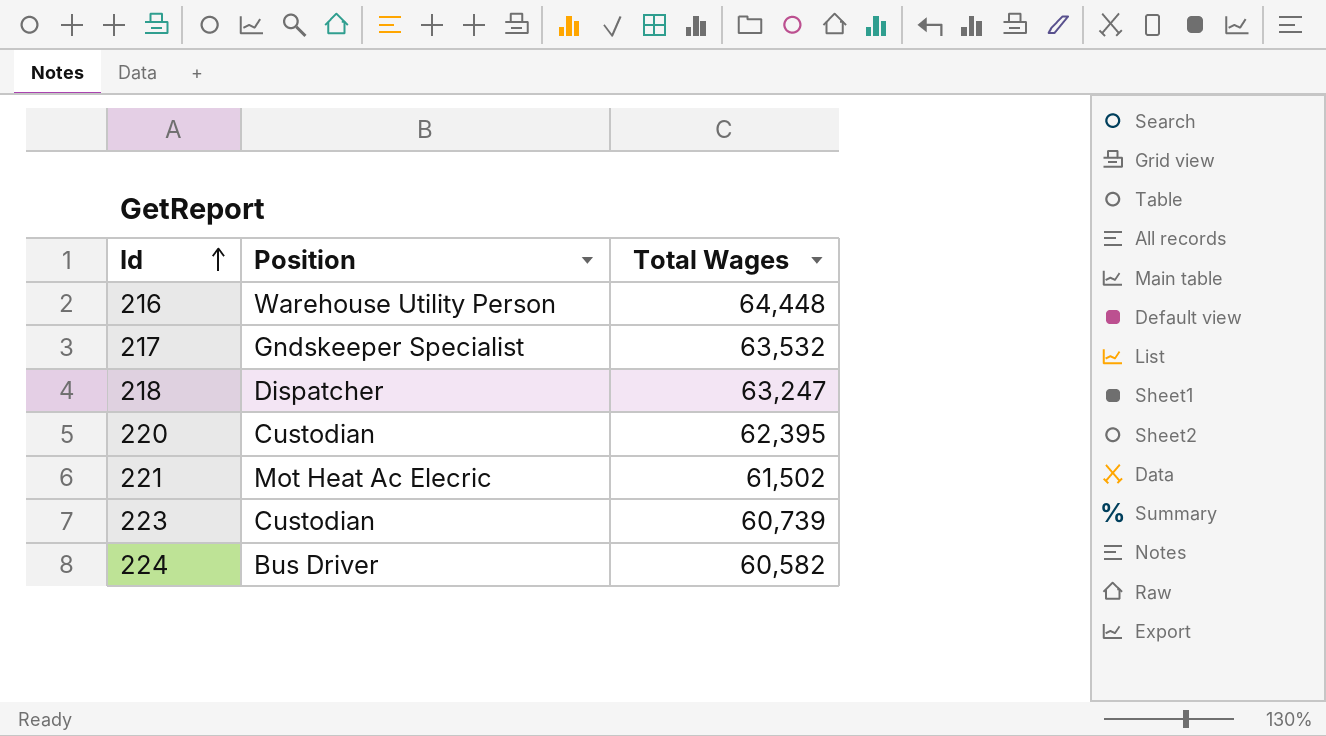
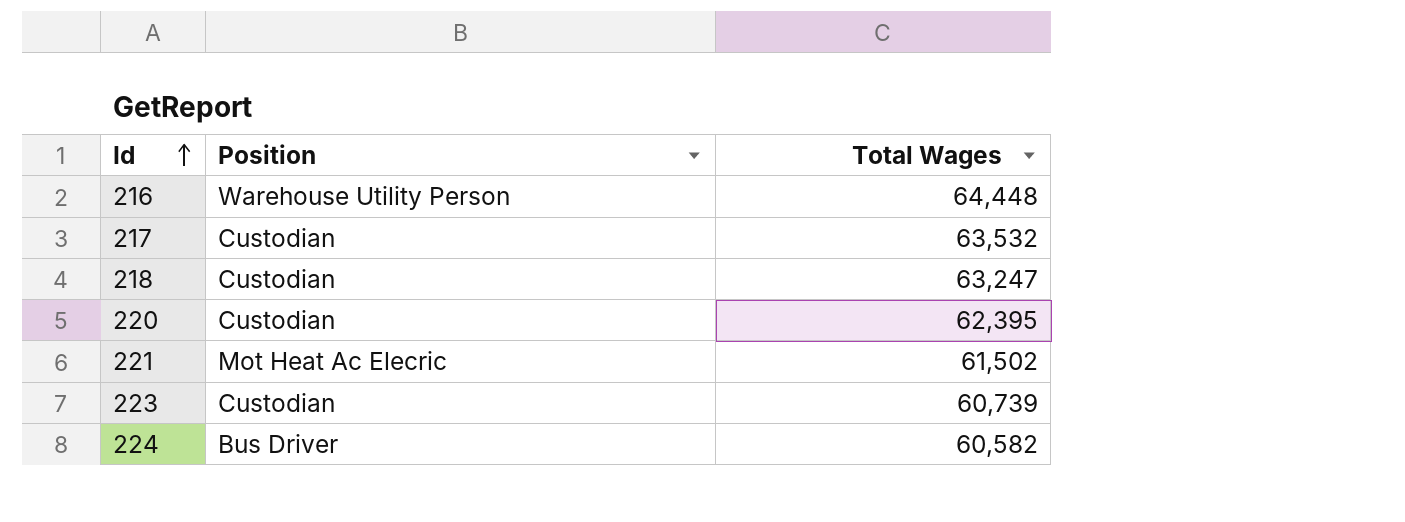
217 | Position: Gndskeeper Specialist -> Custodian
218 | Position: Dispatcher -> Custodian

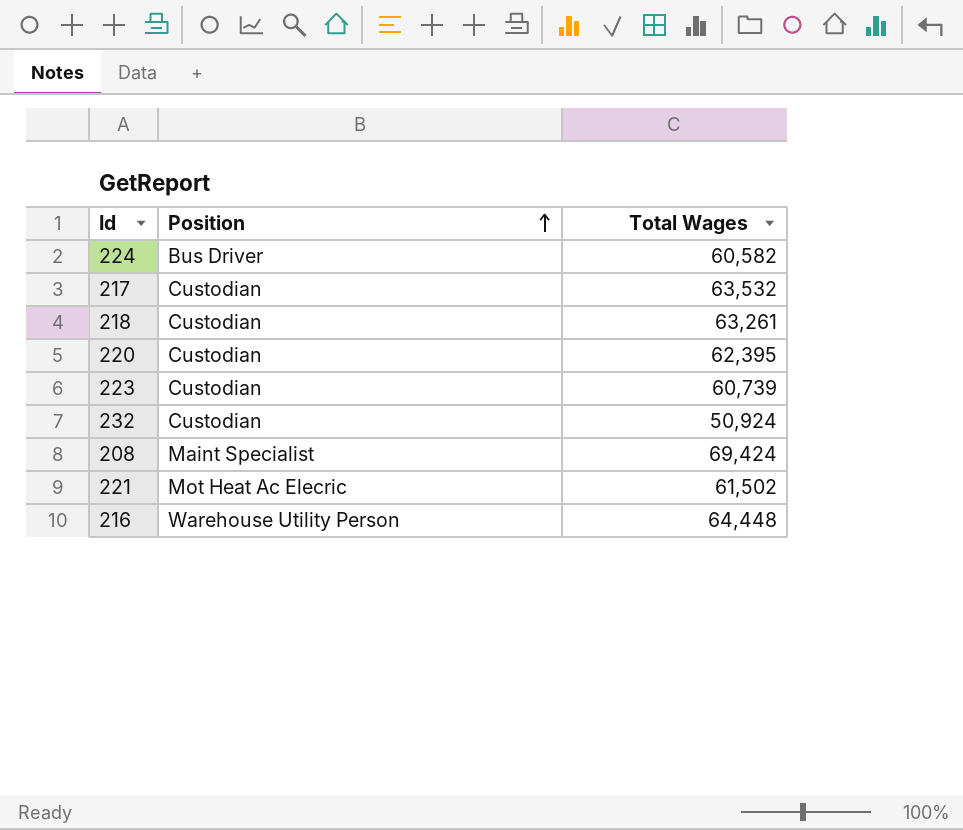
row order: Id ascending -> Position ascending
218 | Total Wages: 63,247 -> 63,261
row 232: none -> Custodian | 50,924
row 208: none -> Maint Specialist | 69,424

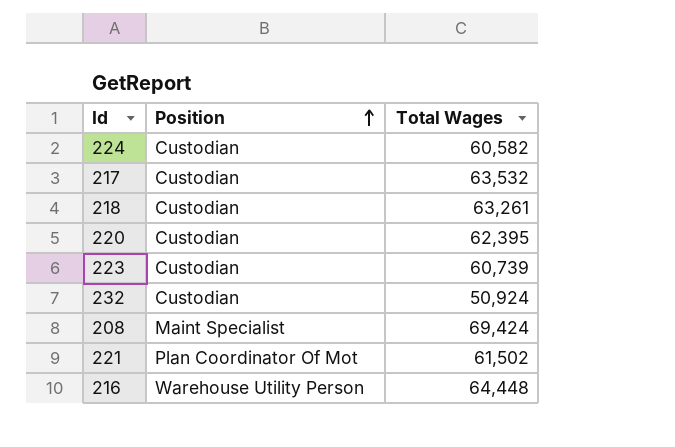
224 | Position: Bus Driver -> Custodian
221 | Position: Mot Heat Ac Elecric -> Plan Coordinator Of Mot

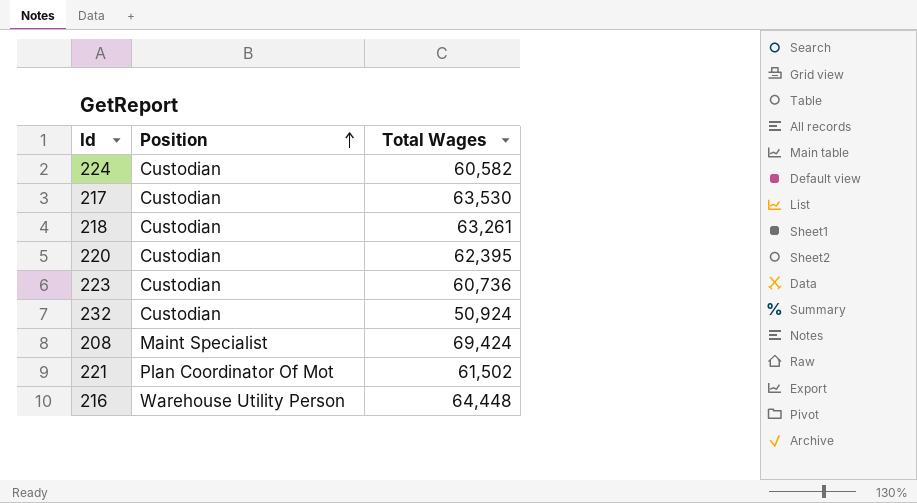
217 | Total Wages: 63,532 -> 63,530
223 | Total Wages: 60,739 -> 60,736

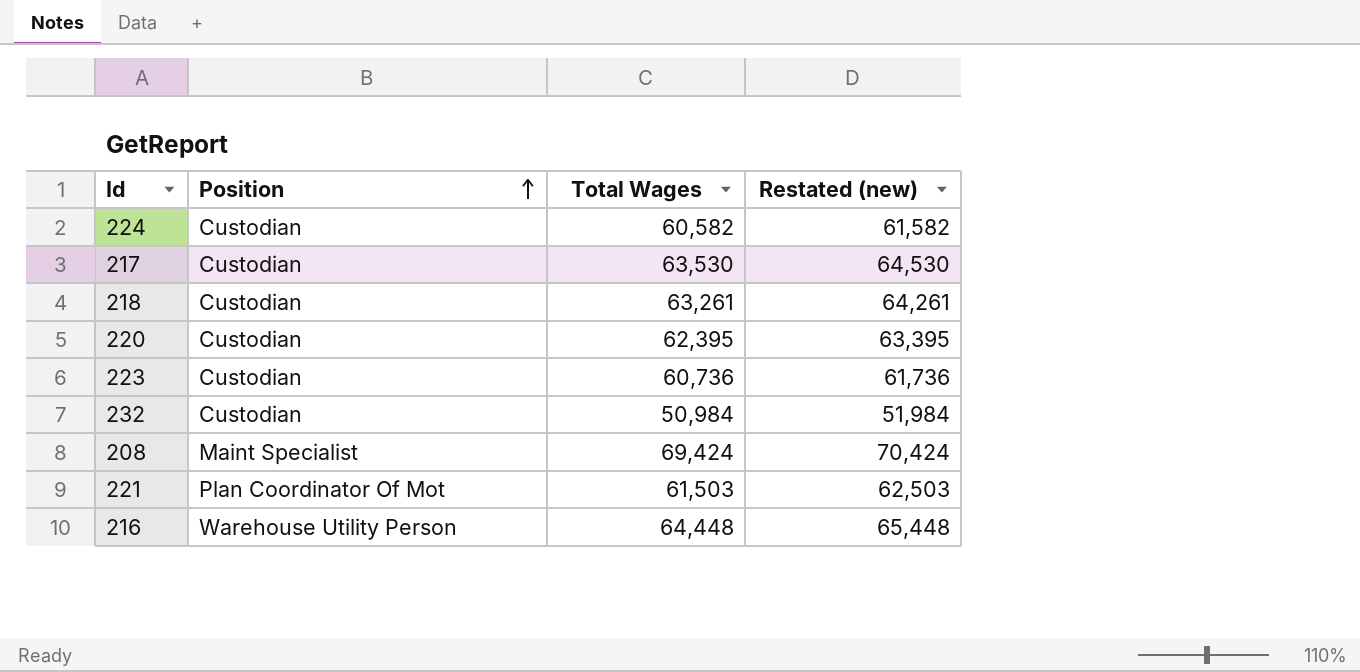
column Restated (new) | formula: none -> [Total Wages] + 1000
232 | Total Wages: 50,924 -> 50,984
221 | Total Wages: 61,502 -> 61,503

